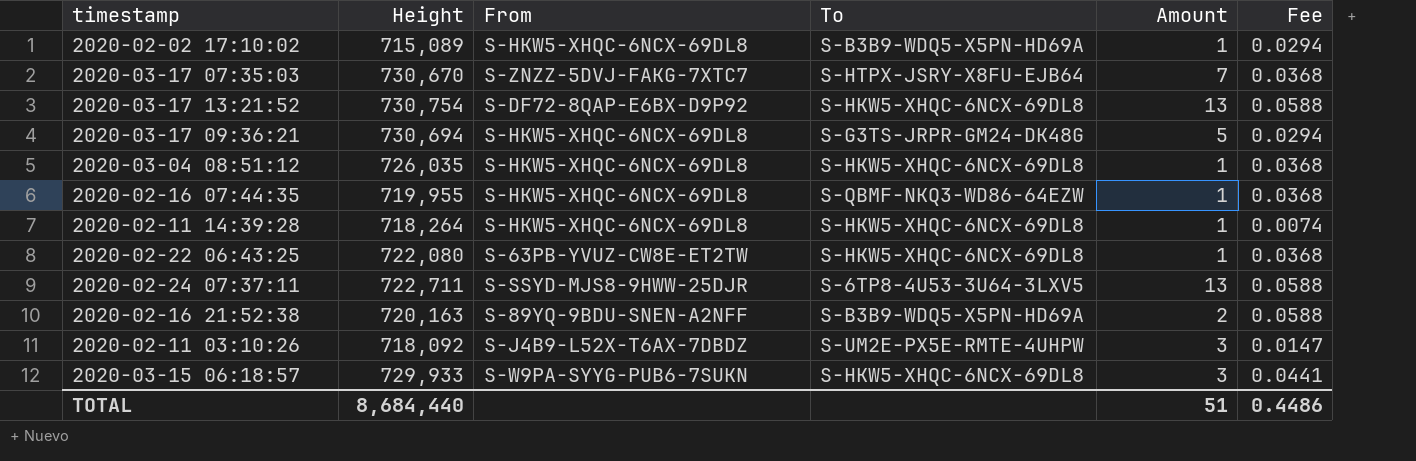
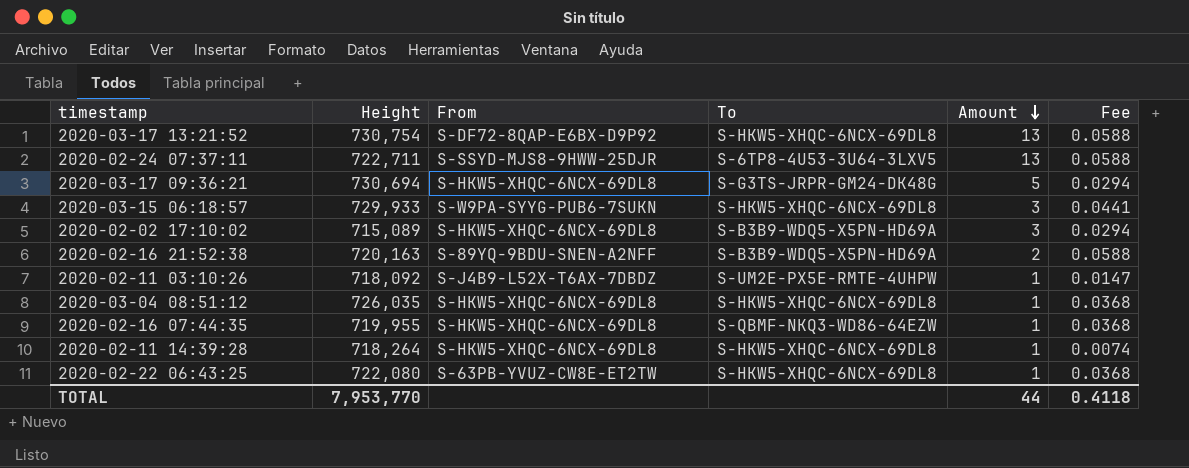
row order: none -> Amount descending
row 2020-03-17 07:35:03: 730,670 | S-ZNZZ-5DVJ-FAKG-7XTC7 | S-HTPX-JSRY-X8FU-EJB64 | 7 | 0.0368 -> none
2020-02-02 17:10:02 | Amount: 1 -> 3
2020-02-11 03:10:26 | Amount: 3 -> 1
TOTAL | Height: 8,684,440 -> 7,953,770
TOTAL | Amount: 51 -> 44
TOTAL | Fee: 0.4486 -> 0.4118

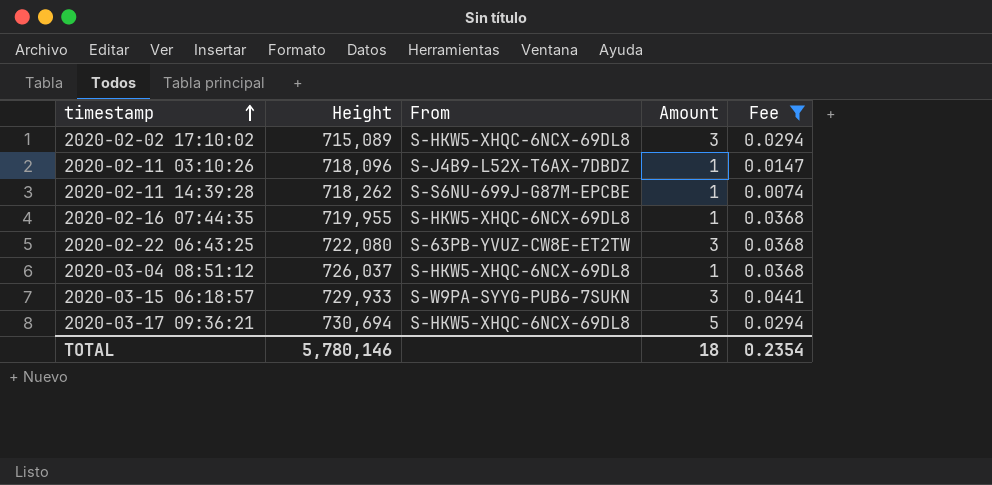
filter: none -> Fee != 0.0588
row order: Amount descending -> timestamp ascending
column To | position: 4 -> none
2020-02-11 03:10:26 | Height: 718,092 -> 718,096
2020-02-11 14:39:28 | Height: 718,264 -> 718,262
2020-02-11 14:39:28 | From: S-HKW5-XHQC-6NCX-69DL8 -> S-S6NU-699J-G87M-EPCBE
2020-02-22 06:43:25 | Amount: 1 -> 3
2020-03-04 08:51:12 | Height: 726,035 -> 726,037
TOTAL | Height: 7,953,770 -> 5,780,146
TOTAL | Amount: 44 -> 18
TOTAL | Fee: 0.4118 -> 0.2354

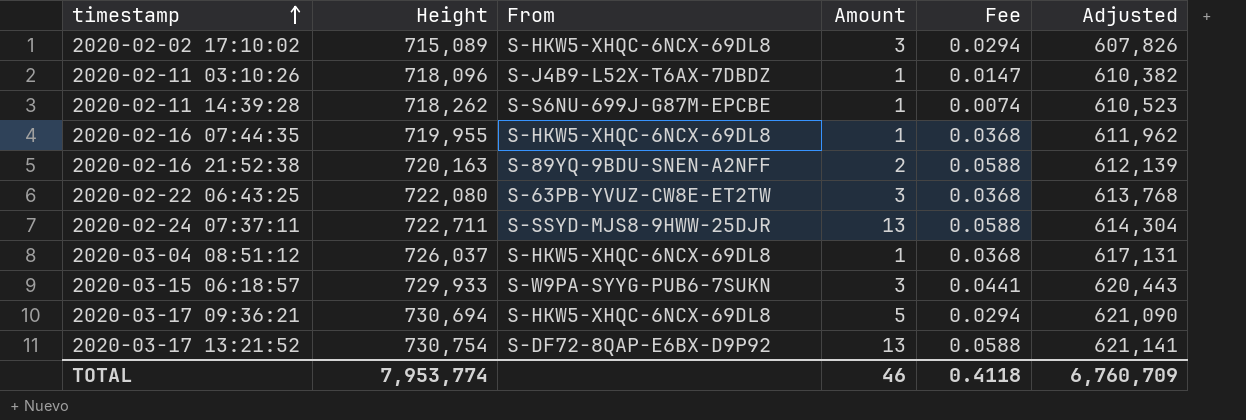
filter: Fee != 0.0588 -> none
column Adjusted | formula: none -> [Height] * 0.85
TOTAL | Height: 5,780,146 -> 7,953,774
TOTAL | Amount: 18 -> 46
TOTAL | Fee: 0.2354 -> 0.4118

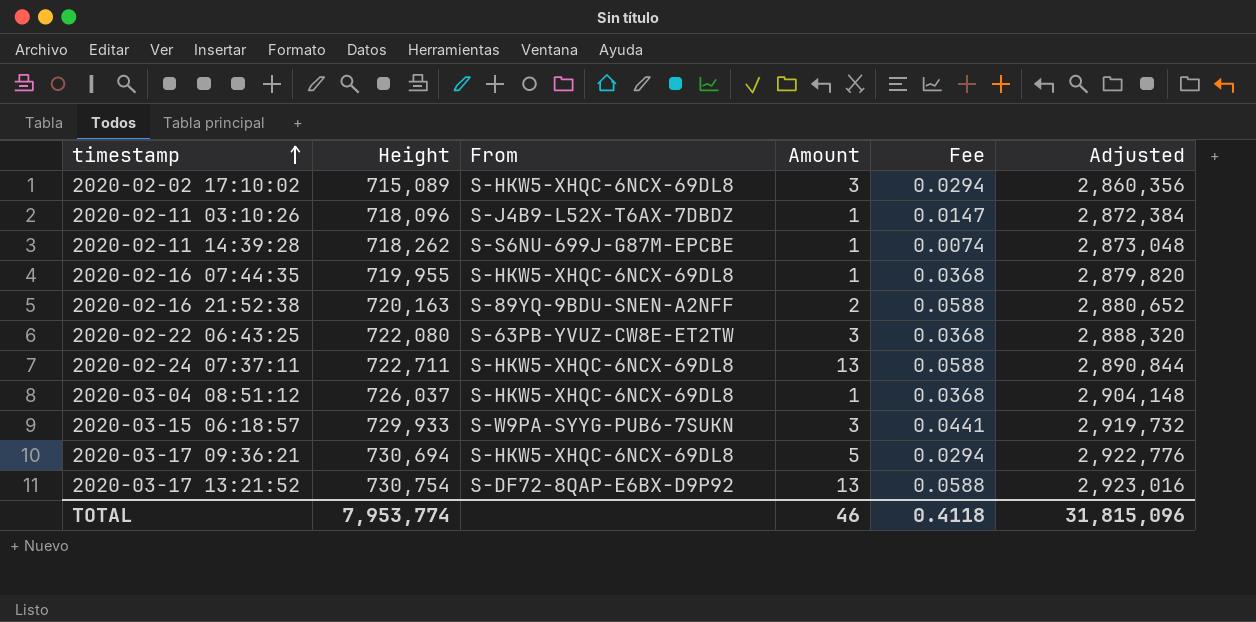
column Adjusted | formula: [Height] * 0.85 -> [Height] * 4
2020-02-24 07:37:11 | From: S-SSYD-MJS8-9HWW-25DJR -> S-HKW5-XHQC-6NCX-69DL8
TOTAL | Adjusted: 6,760,709 -> 31,815,096

